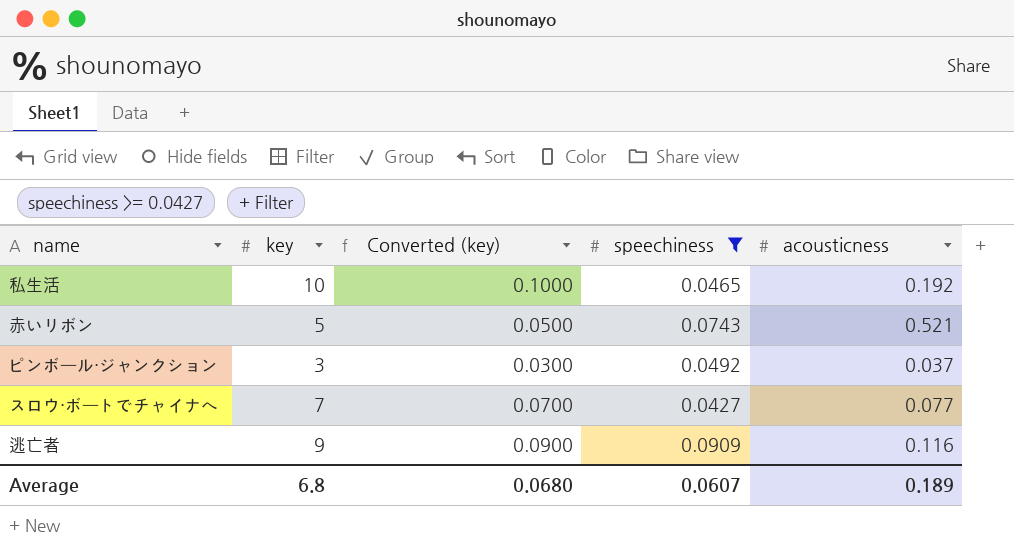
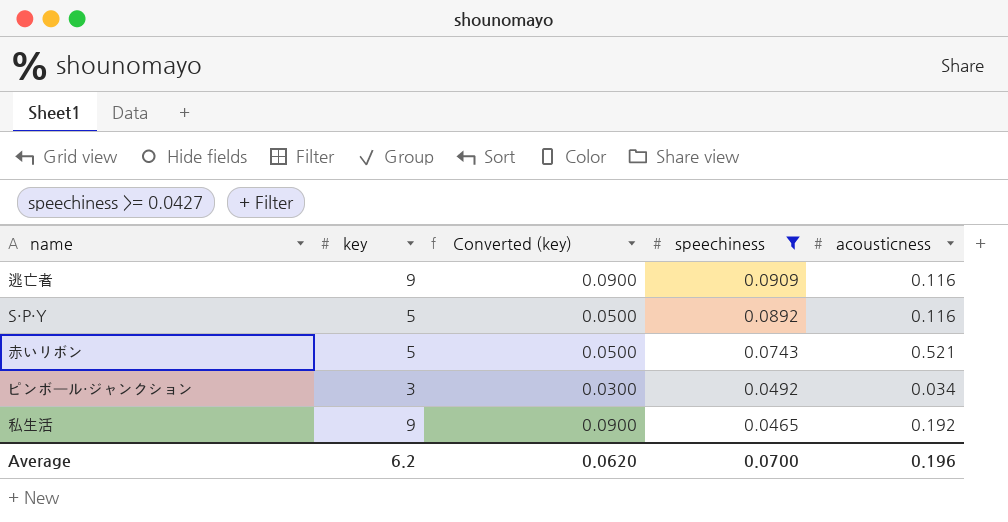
row order: none -> speechiness descending
row スロウ・ボートでチャイナへ: 7 | 0.0700 | 0.0427 | 0.077 -> none
row S・P・Y: none -> 5 | 0.0500 | 0.0892 | 0.116
ピンボール・ジャンクション | acousticness: 0.037 -> 0.034
私生活 | key: 10 -> 9
私生活 | Converted (key): 0.1000 -> 0.0900
Average | key: 6.8 -> 6.2
Average | Converted (key): 0.0680 -> 0.0620
Average | speechiness: 0.0607 -> 0.0700
Average | acousticness: 0.189 -> 0.196

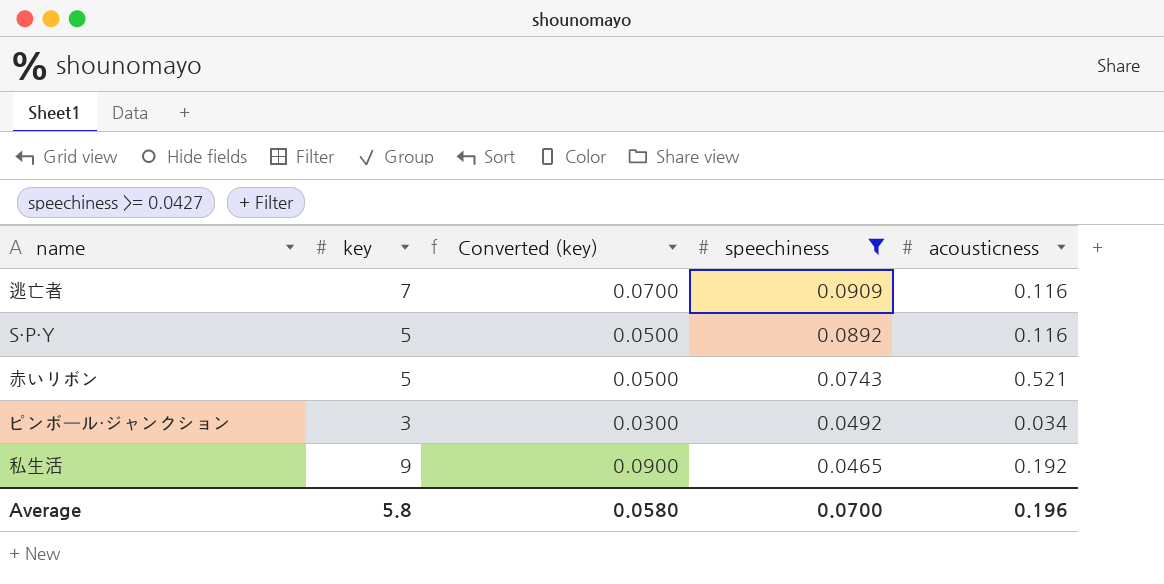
逃亡者 | key: 9 -> 7
逃亡者 | Converted (key): 0.0900 -> 0.0700
Average | key: 6.2 -> 5.8
Average | Converted (key): 0.0620 -> 0.0580

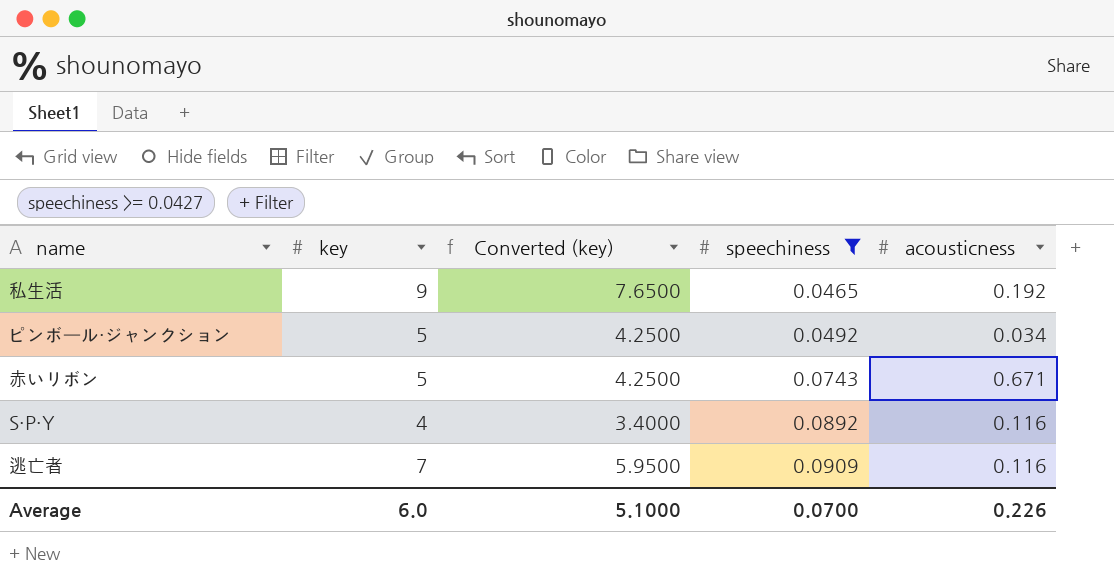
row order: speechiness descending -> speechiness ascending
column Converted (key) | formula: [key] * 0.01 -> [key] * 0.85
ピンボール・ジャンクション | key: 3 -> 5
赤いリボン | acousticness: 0.521 -> 0.671
S・P・Y | key: 5 -> 4
Average | key: 5.8 -> 6.0
Average | Converted (key): 0.0580 -> 5.1000
Average | acousticness: 0.196 -> 0.226

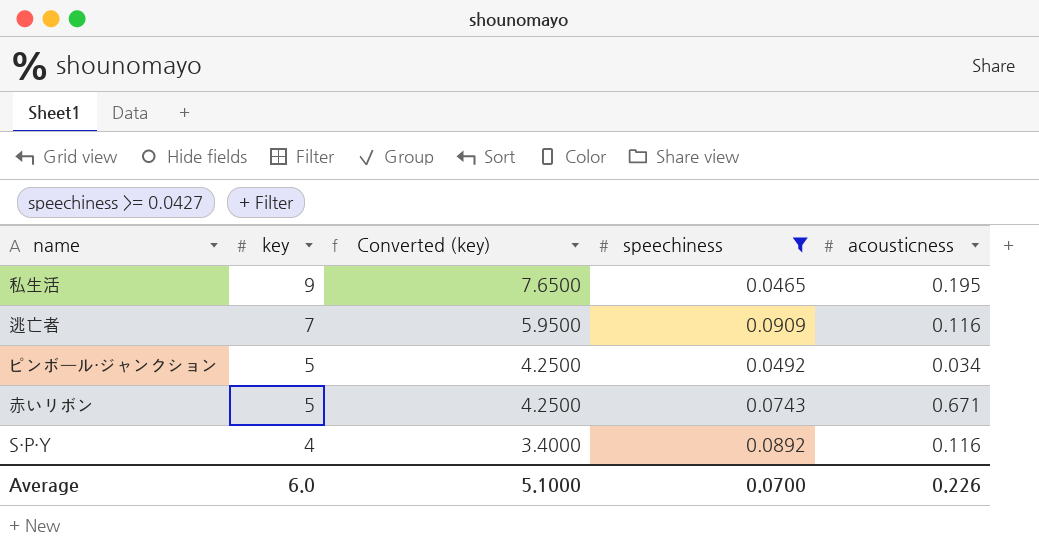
row order: speechiness ascending -> key descending
私生活 | acousticness: 0.192 -> 0.195

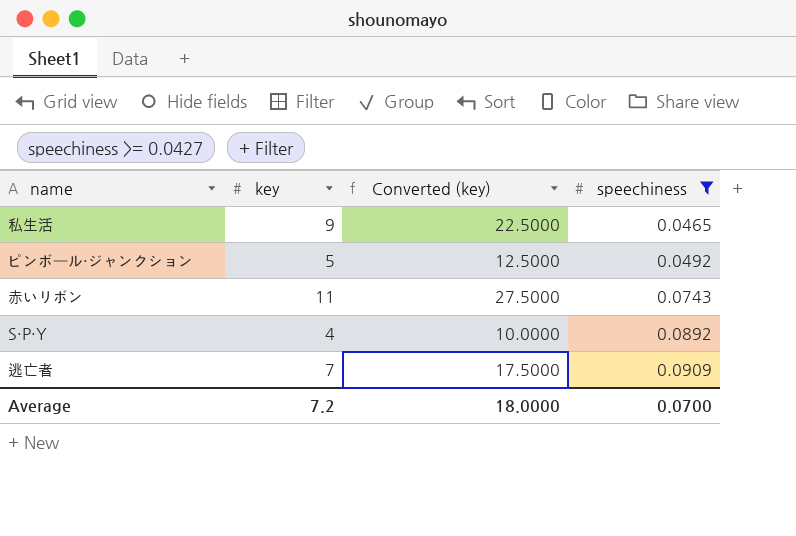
row order: key descending -> speechiness ascending
column acousticness | position: 5 -> none
column Converted (key) | formula: [key] * 0.85 -> [key] * 2.5
赤いリボン | key: 5 -> 11
Average | key: 6.0 -> 7.2
Average | Converted (key): 5.1000 -> 18.0000

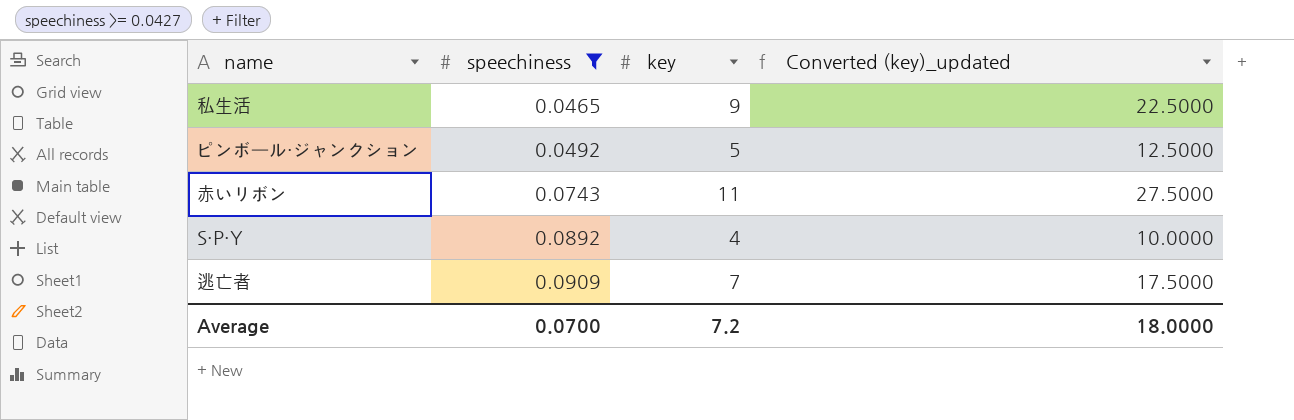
column speechiness | position: 4 -> 2
column name: Converted (key) -> Converted (key)_updated

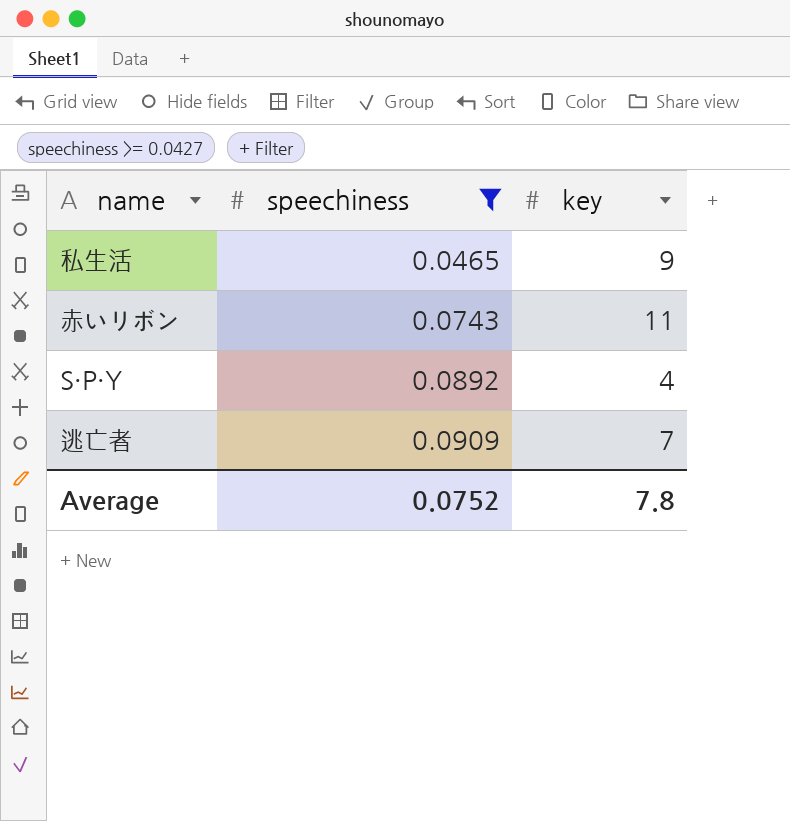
column Converted (key)_updated | formula: [key] * 2.5 -> none
row ピンボール・ジャンクション: 0.0492 | 5 | 12.5000 -> none
Average | speechiness: 0.0700 -> 0.0752
Average | key: 7.2 -> 7.8

